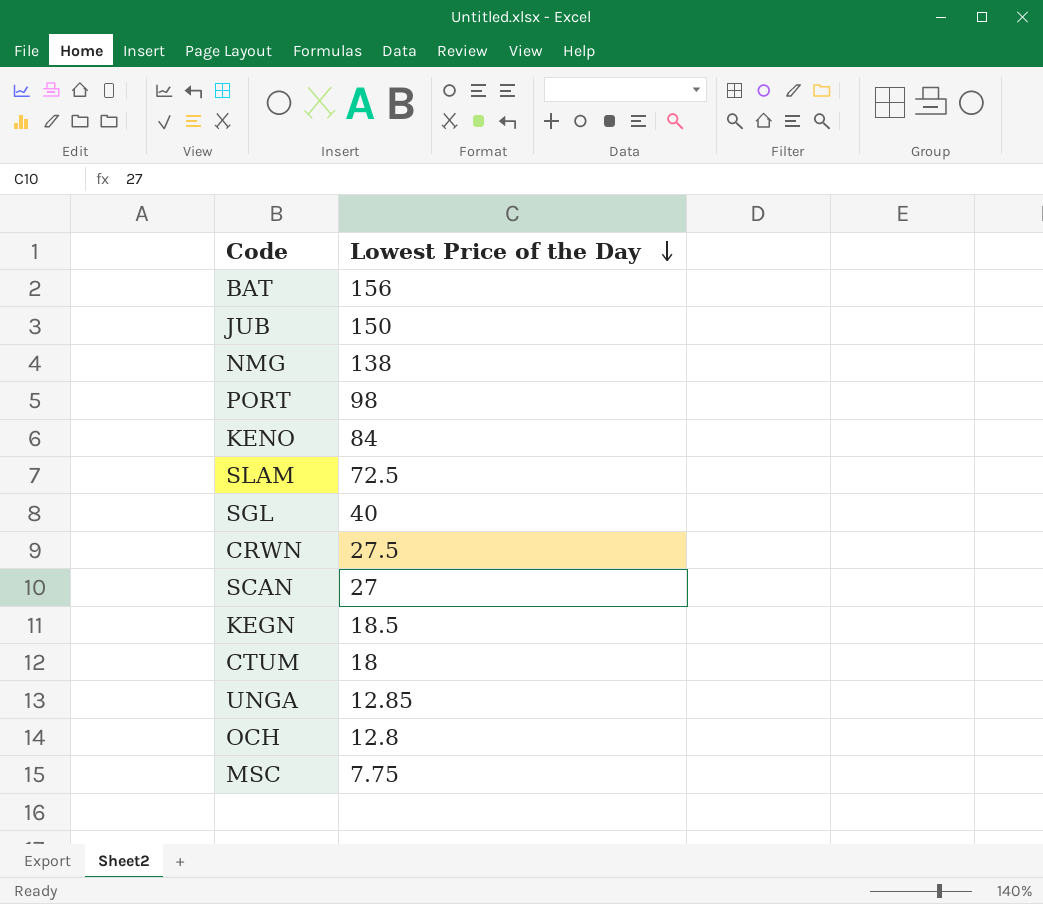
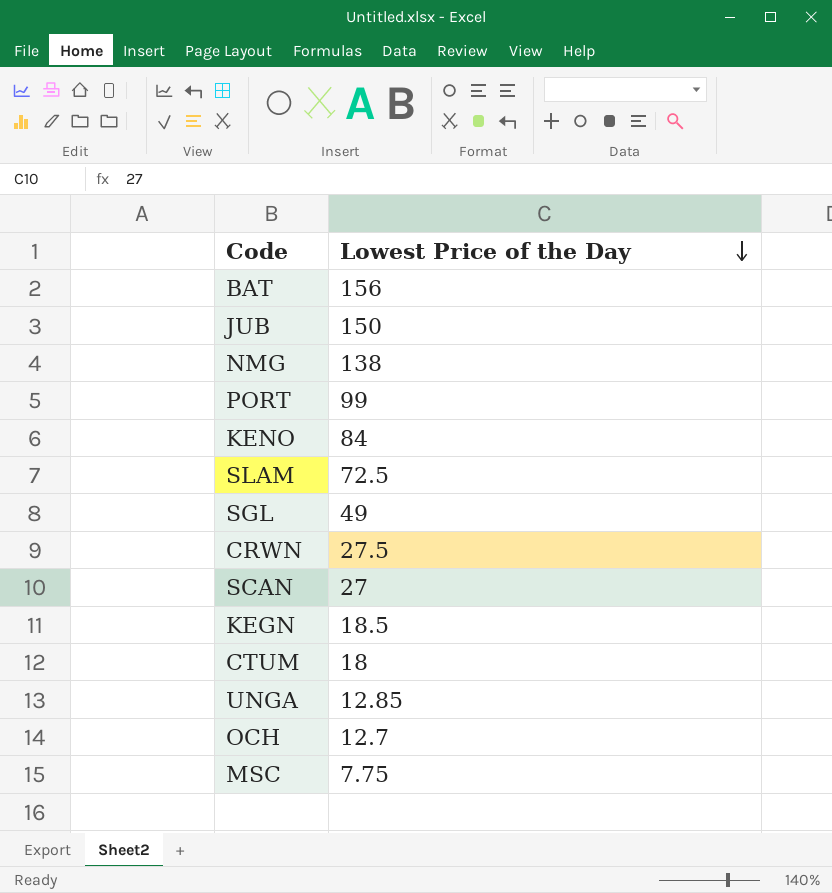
PORT | Lowest Price of the Day: 98 -> 99
SGL | Lowest Price of the Day: 40 -> 49
OCH | Lowest Price of the Day: 12.8 -> 12.7

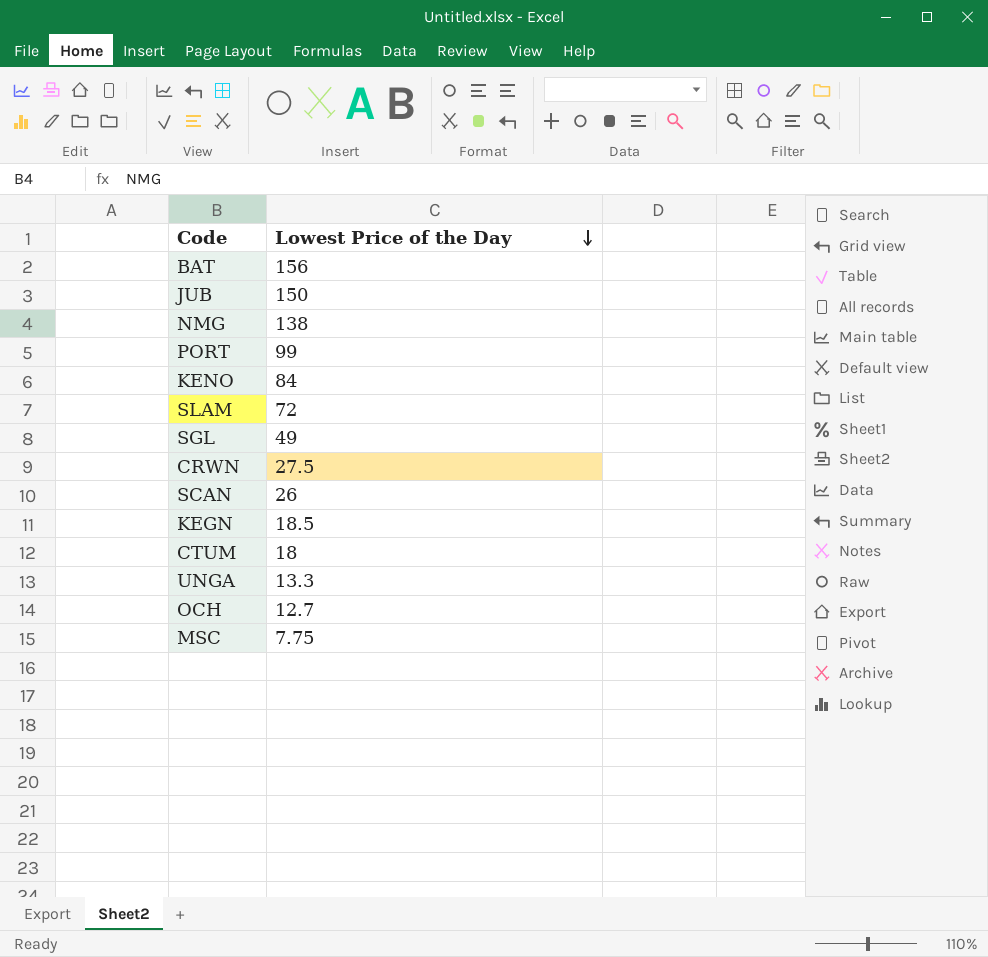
SLAM | Lowest Price of the Day: 72.5 -> 72
SCAN | Lowest Price of the Day: 27 -> 26
UNGA | Lowest Price of the Day: 12.85 -> 13.3

